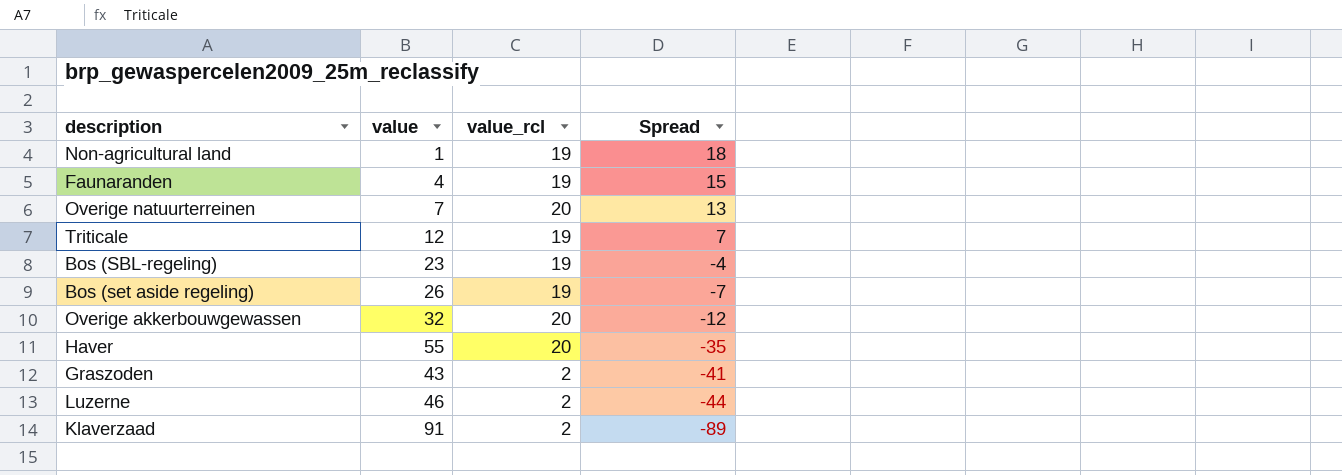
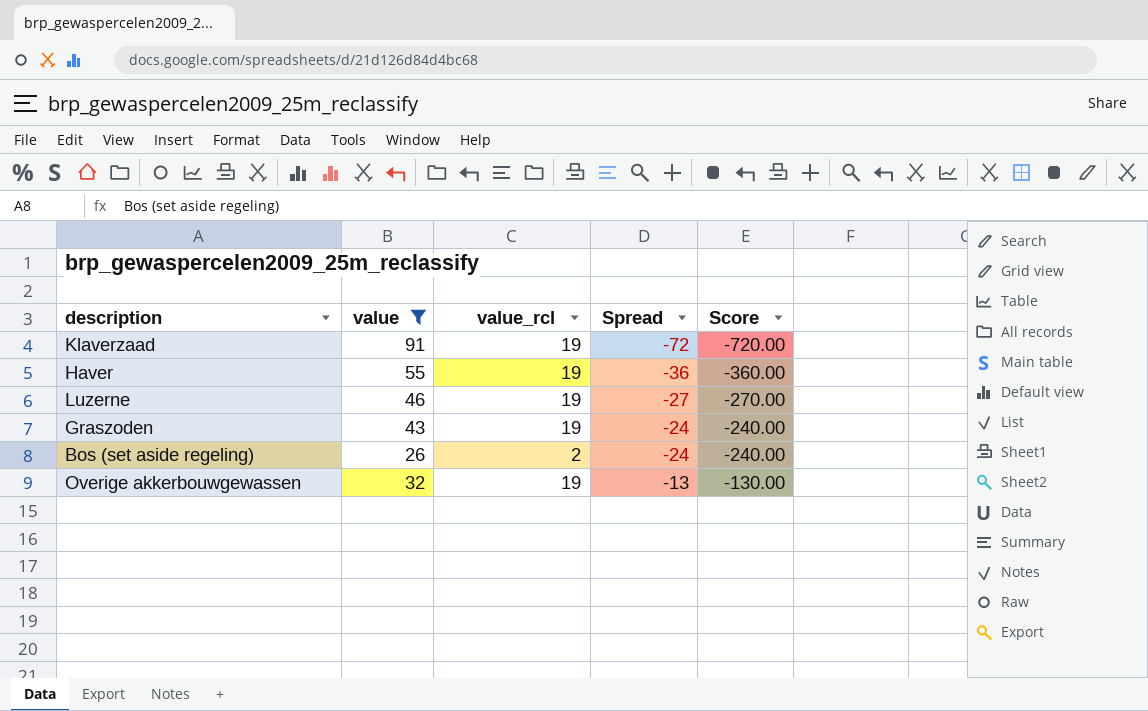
filter: none -> value >= 26
row order: Spread descending -> Spread ascending
column Score | formula: none -> [Spread] * 10
Klaverzaad | value_rcl: 2 -> 19
Klaverzaad | Spread: -89 -> -72
Haver | value_rcl: 20 -> 19
Haver | Spread: -35 -> -36
Luzerne | value_rcl: 2 -> 19
Luzerne | Spread: -44 -> -27
Graszoden | value_rcl: 2 -> 19
Graszoden | Spread: -41 -> -24
Bos (set aside regeling) | value_rcl: 19 -> 2
Bos (set aside regeling) | Spread: -7 -> -24
Overige akkerbouwgewassen | value_rcl: 20 -> 19
Overige akkerbouwgewassen | Spread: -12 -> -13

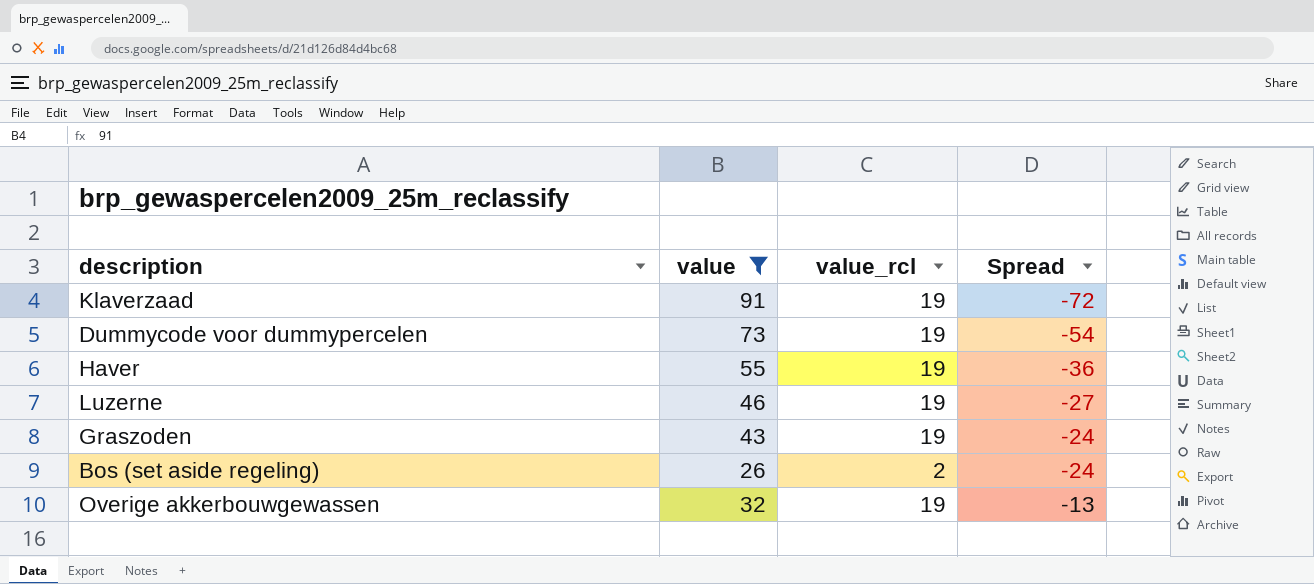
column Score | formula: [Spread] * 10 -> none
row Dummycode voor dummypercelen: none -> 73 | 19 | -54

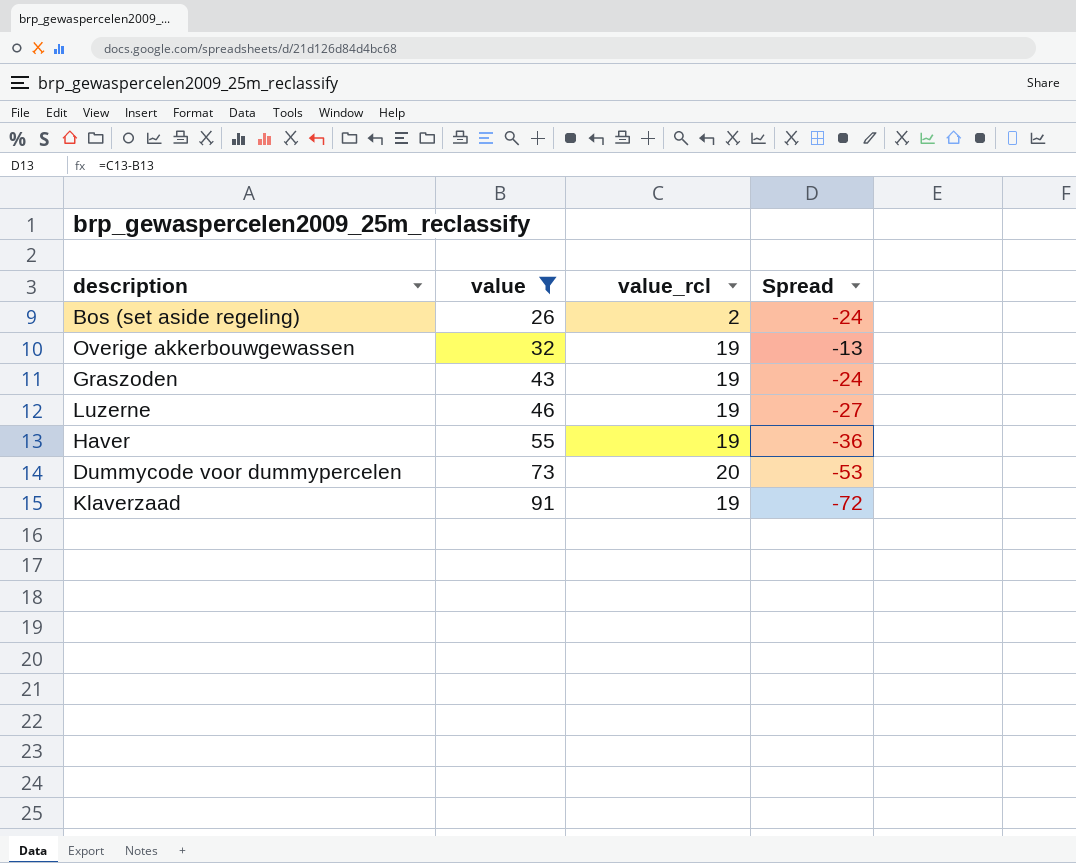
row order: Spread ascending -> value ascending
Dummycode voor dummypercelen | value_rcl: 19 -> 20
Dummycode voor dummypercelen | Spread: -54 -> -53

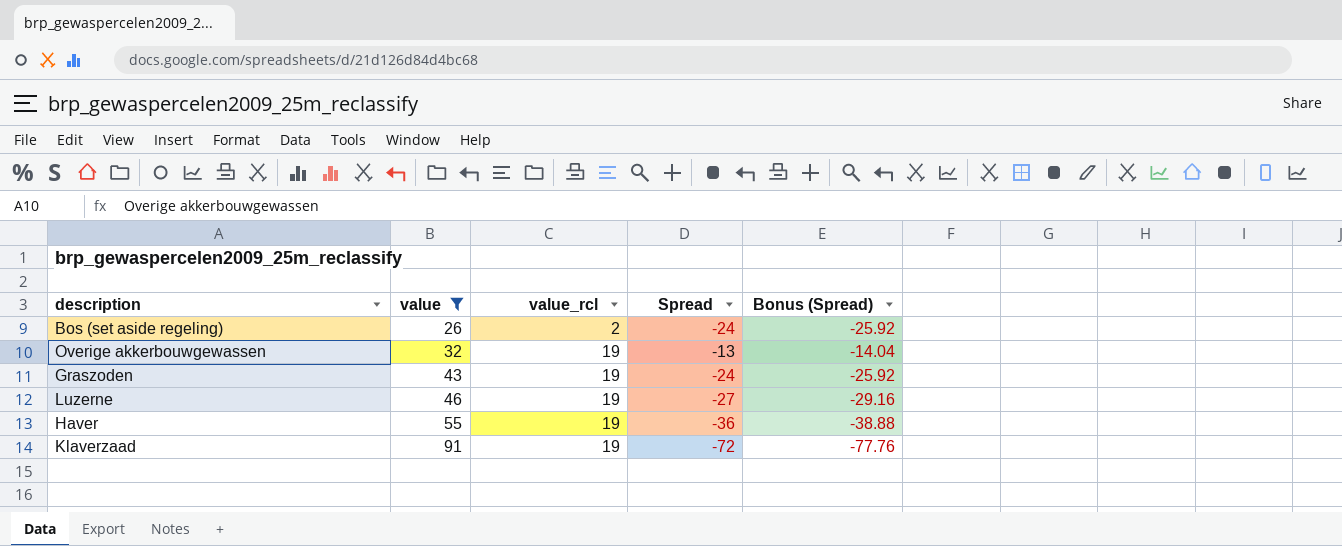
column Bonus (Spread) | formula: none -> [Spread] * 1.08
row Dummycode voor dummypercelen: 73 | 20 | -53 -> none

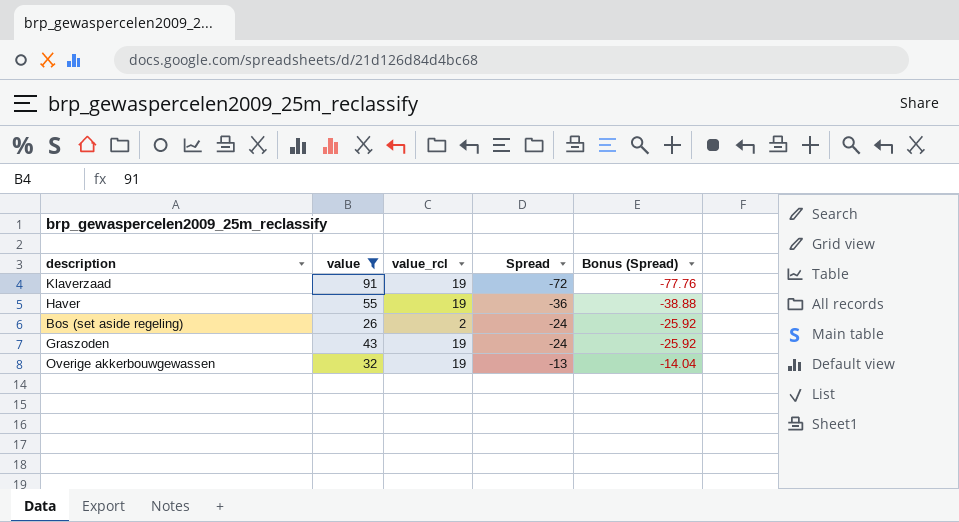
row order: value ascending -> Spread ascending
row Luzerne: 46 | 19 | -27 | -29.16 -> none

